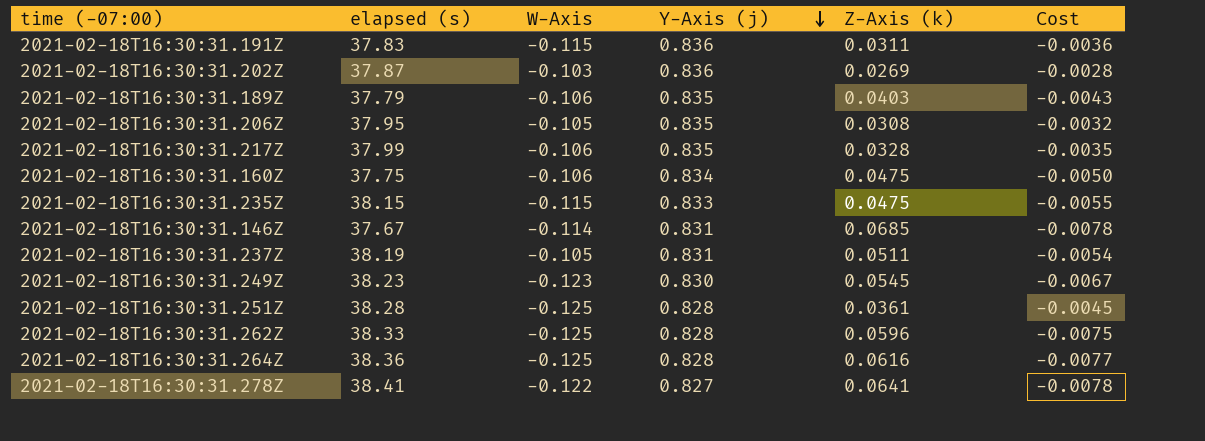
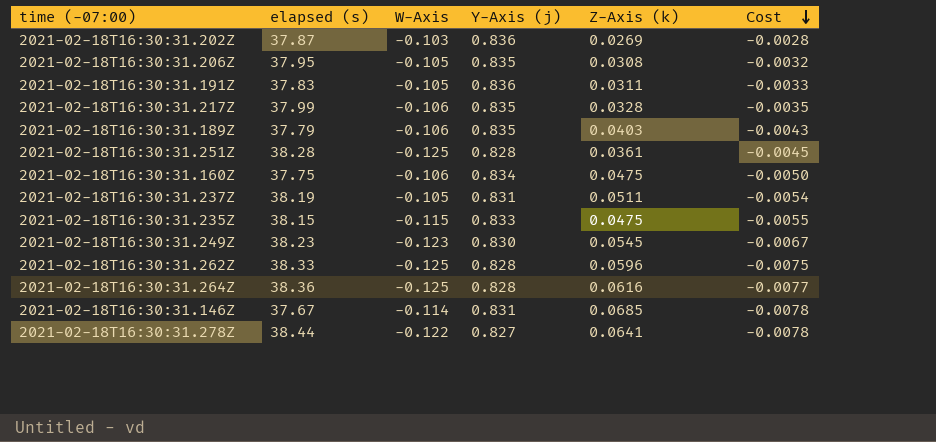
row order: Y-Axis (j) descending -> Cost descending
2021-02-18T16:30:31.191Z | W-Axis: -0.115 -> -0.105
2021-02-18T16:30:31.191Z | Cost: -0.0036 -> -0.0033
2021-02-18T16:30:31.278Z | elapsed (s): 38.41 -> 38.44

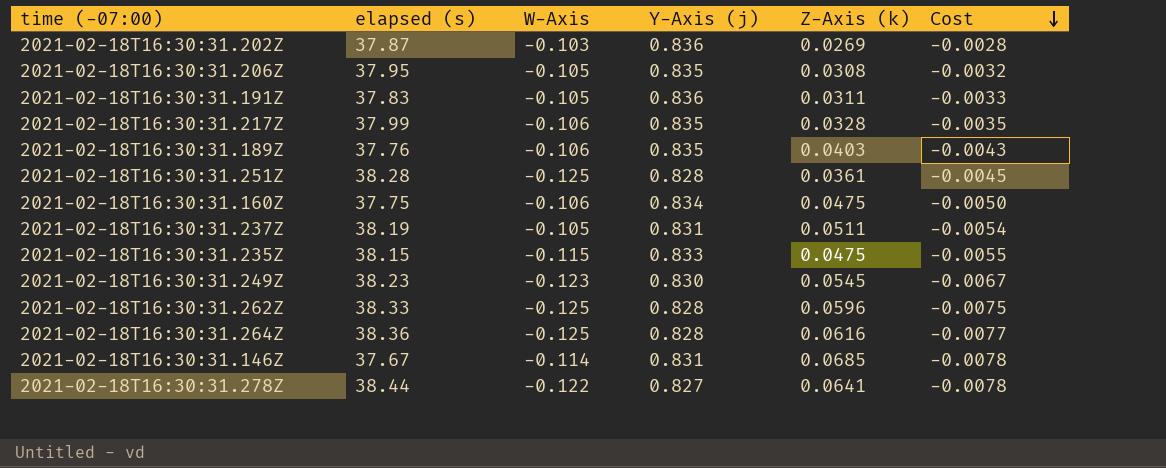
2021-02-18T16:30:31.189Z | elapsed (s): 37.79 -> 37.76

